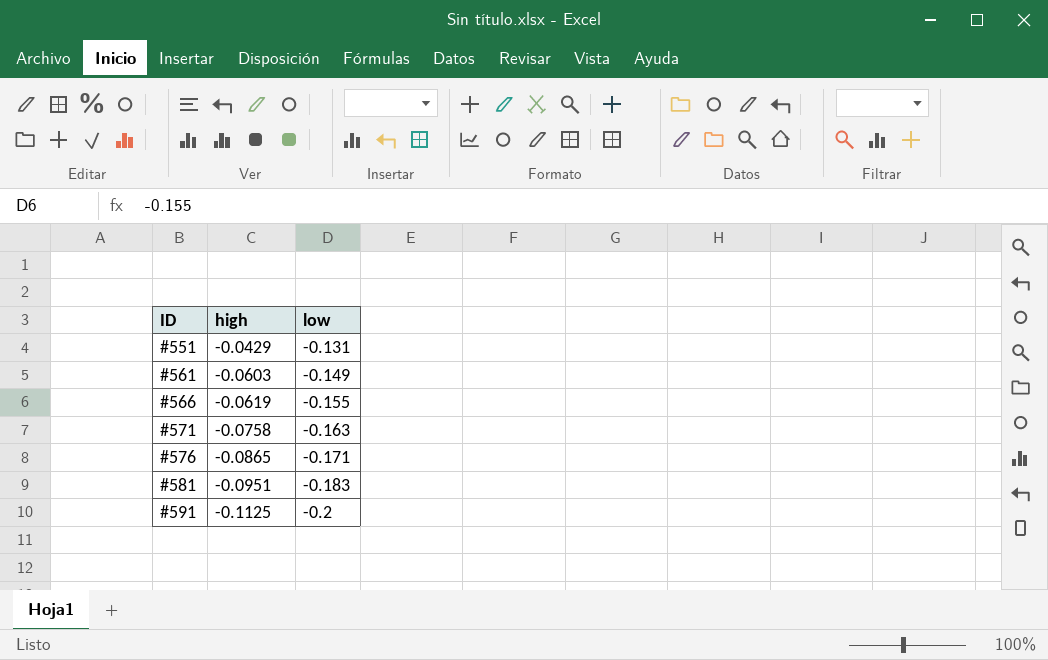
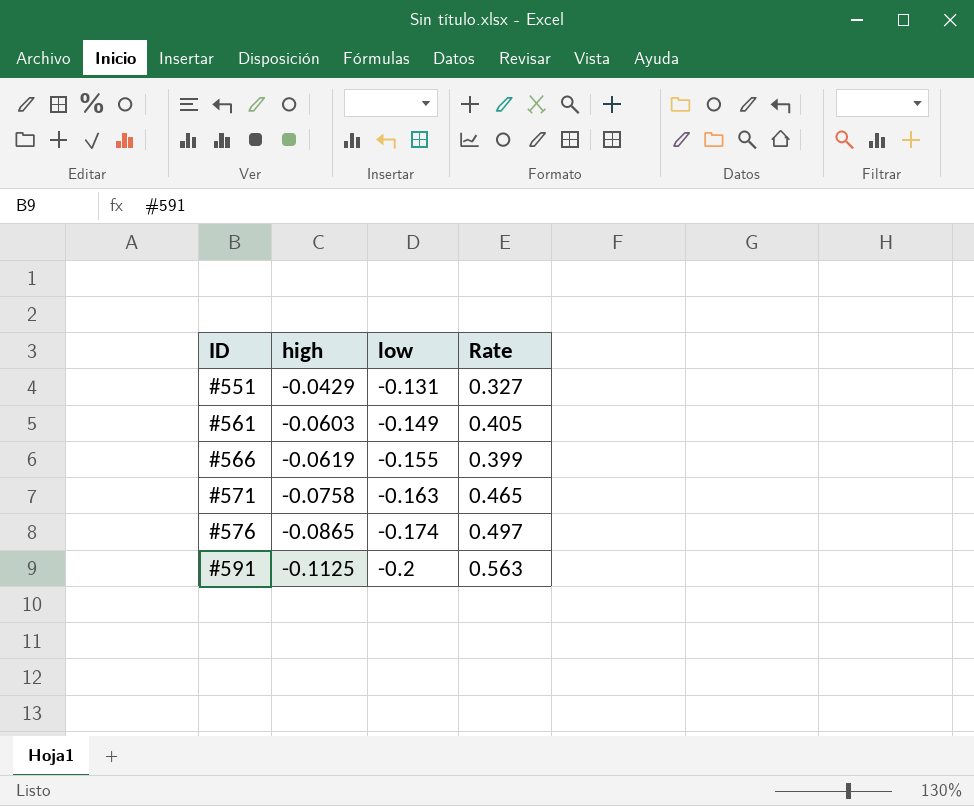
column Rate | formula: none -> [high] / [low]
row #581: -0.0951 | -0.183 -> none
#576 | low: -0.171 -> -0.174

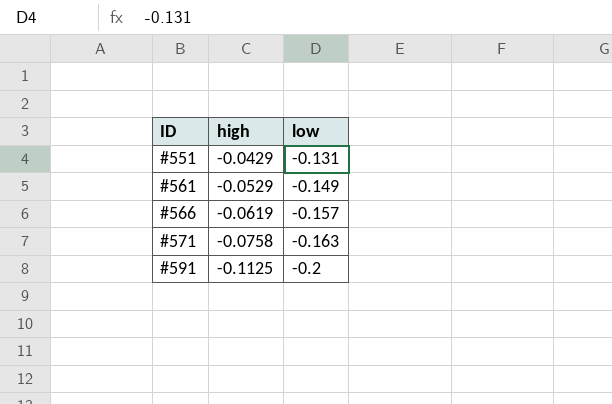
column Rate | formula: [high] / [low] -> none
row #576: -0.0865 | -0.174 | 0.497 -> none
#561 | high: -0.0603 -> -0.0529
#566 | low: -0.155 -> -0.157

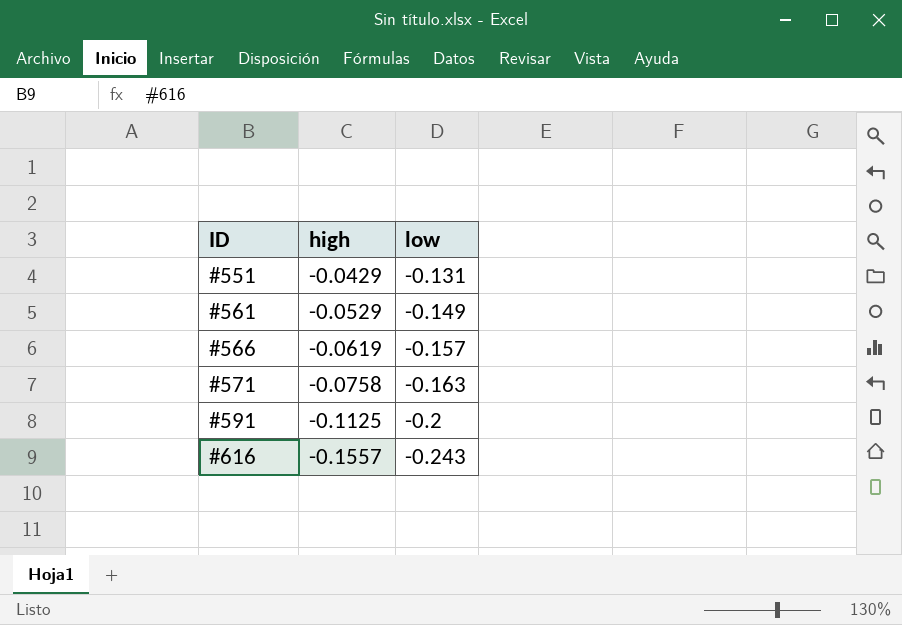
row #616: none -> -0.1557 | -0.243

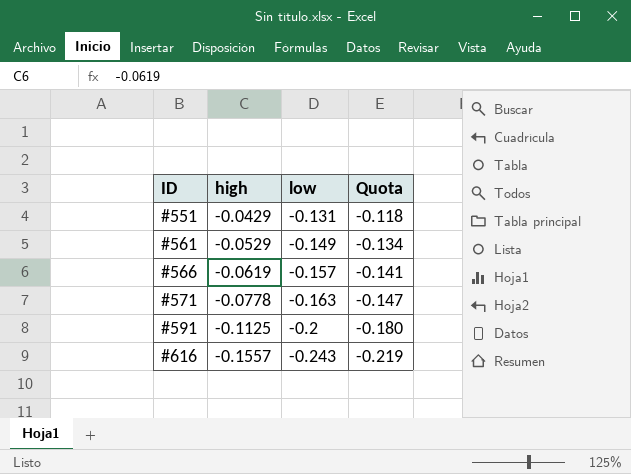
column Quota | formula: none -> [low] * 0.9
#571 | high: -0.0758 -> -0.0778

